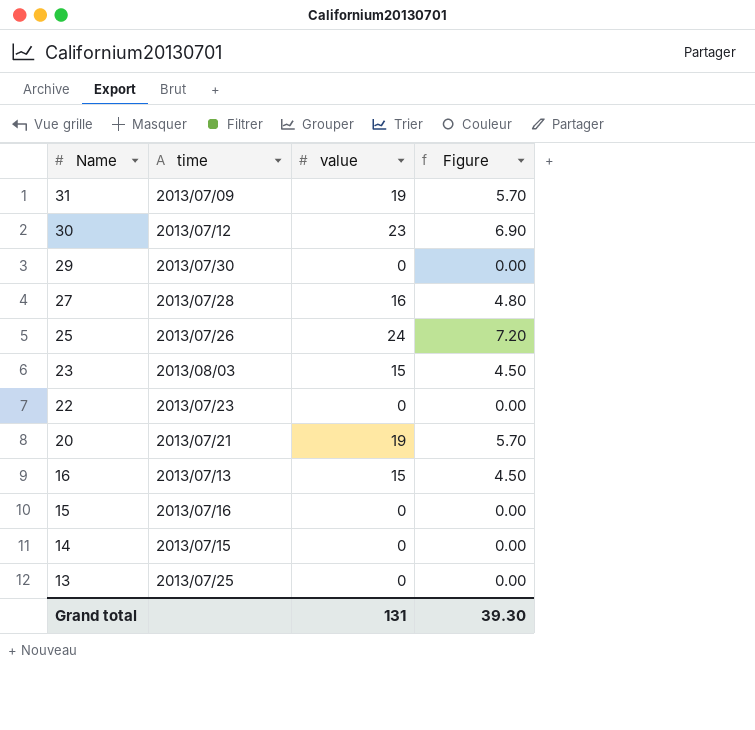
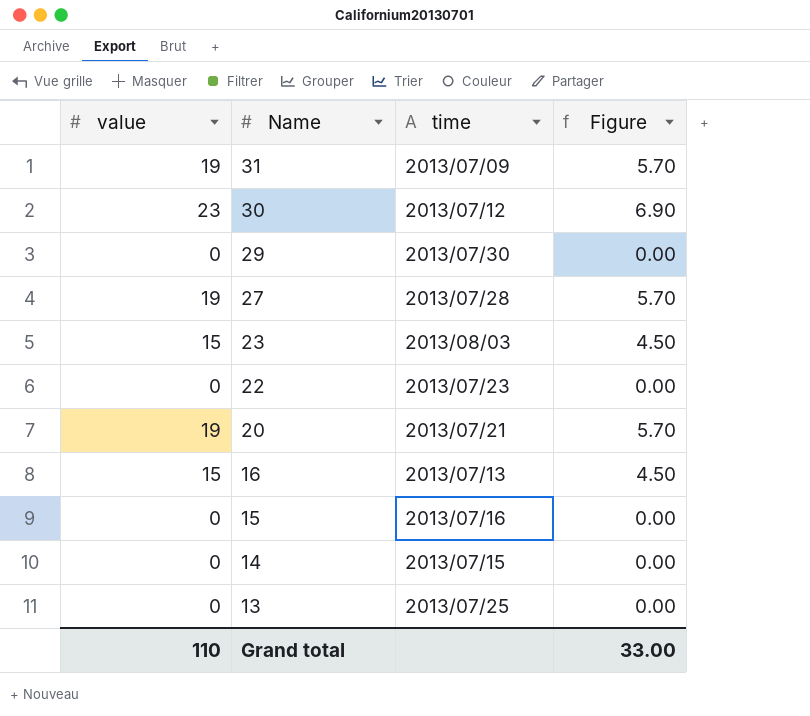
column value | position: 3 -> 1
row 25: 2013/07/26 | 24 | 7.20 -> none
27 | value: 16 -> 19
27 | Figure: 4.80 -> 5.70
Grand total | value: 131 -> 110
Grand total | Figure: 39.30 -> 33.00

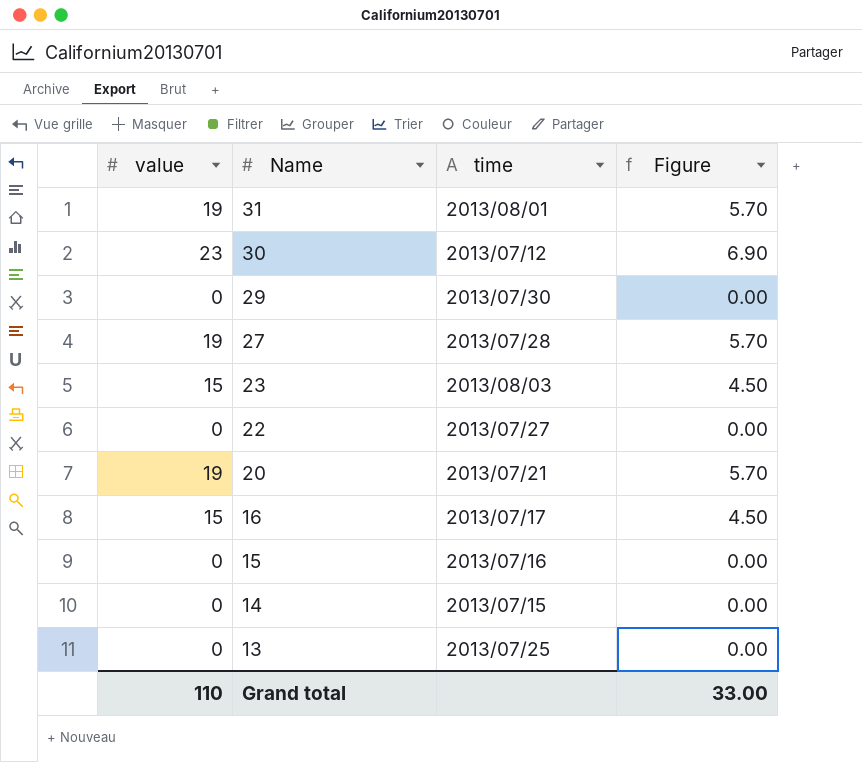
31 | time: 2013/07/09 -> 2013/08/01
22 | time: 2013/07/23 -> 2013/07/27
16 | time: 2013/07/13 -> 2013/07/17

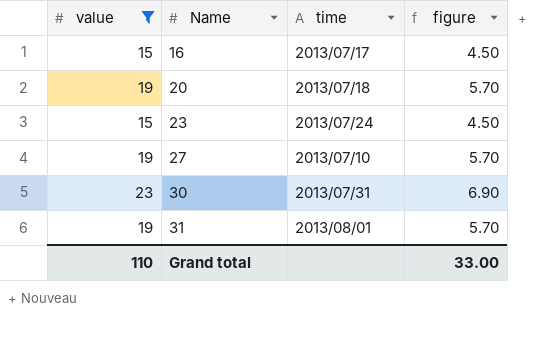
filter: none -> value != 0
row order: Name descending -> Name ascending
column name: Figure -> figure
20 | time: 2013/07/21 -> 2013/07/18
23 | time: 2013/08/03 -> 2013/07/24
27 | time: 2013/07/28 -> 2013/07/10
30 | time: 2013/07/12 -> 2013/07/31

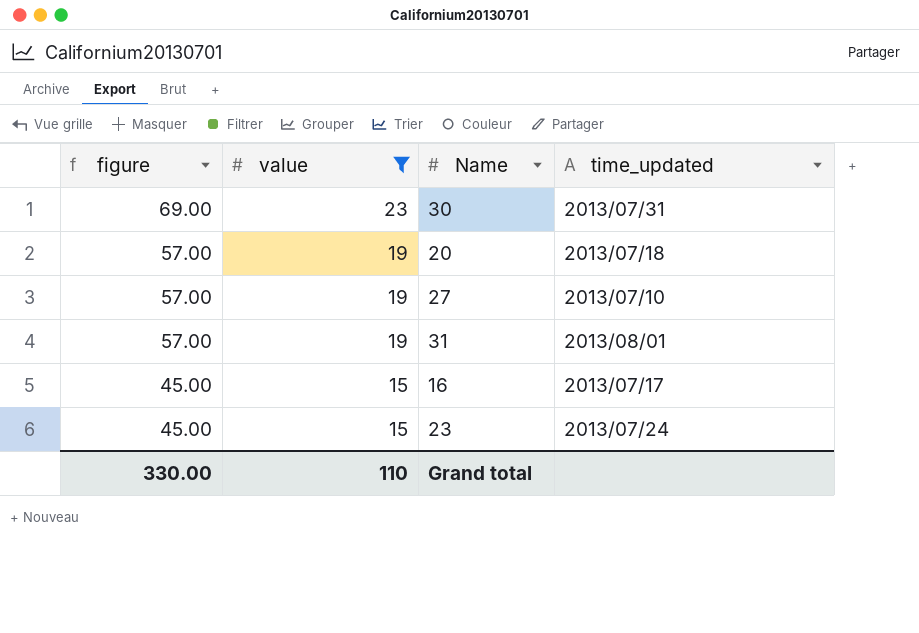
row order: Name ascending -> figure descending
column figure | formula: [value] * 0.3 -> [value] * 3
column figure | position: 4 -> 1
column name: time -> time_updated
Grand total | figure: 33.00 -> 330.00

